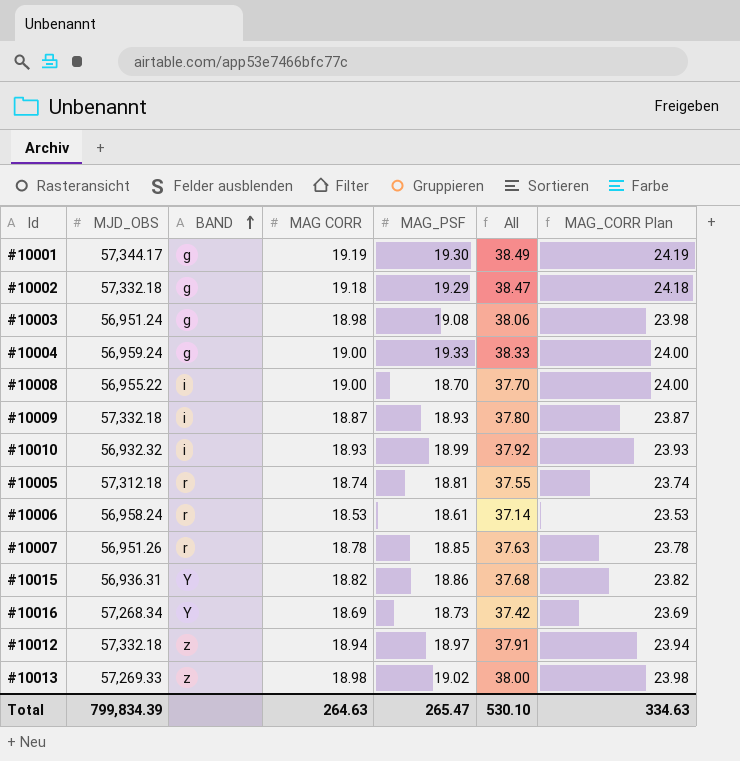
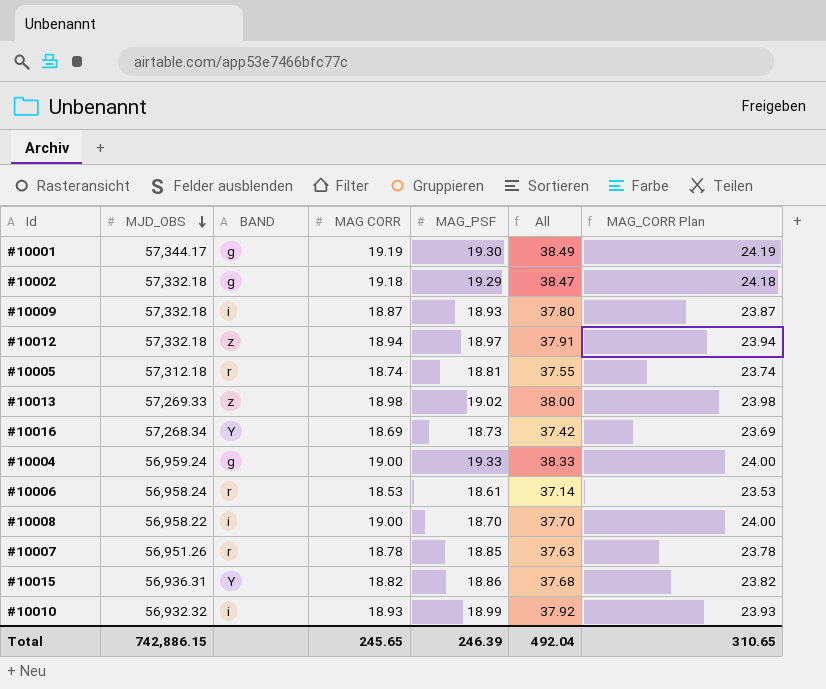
row order: BAND ascending -> MJD_OBS descending
row #10003: 56,951.24 | g | 18.98 | 19.08 | 38.06 | 23.98 -> none
#10008 | MJD_OBS: 56,955.22 -> 56,958.22
Total | MJD_OBS: 799,834.39 -> 742,886.15
Total | MAG CORR: 264.63 -> 245.65
Total | MAG_PSF: 265.47 -> 246.39
Total | All: 530.10 -> 492.04
Total | MAG_CORR Plan: 334.63 -> 310.65

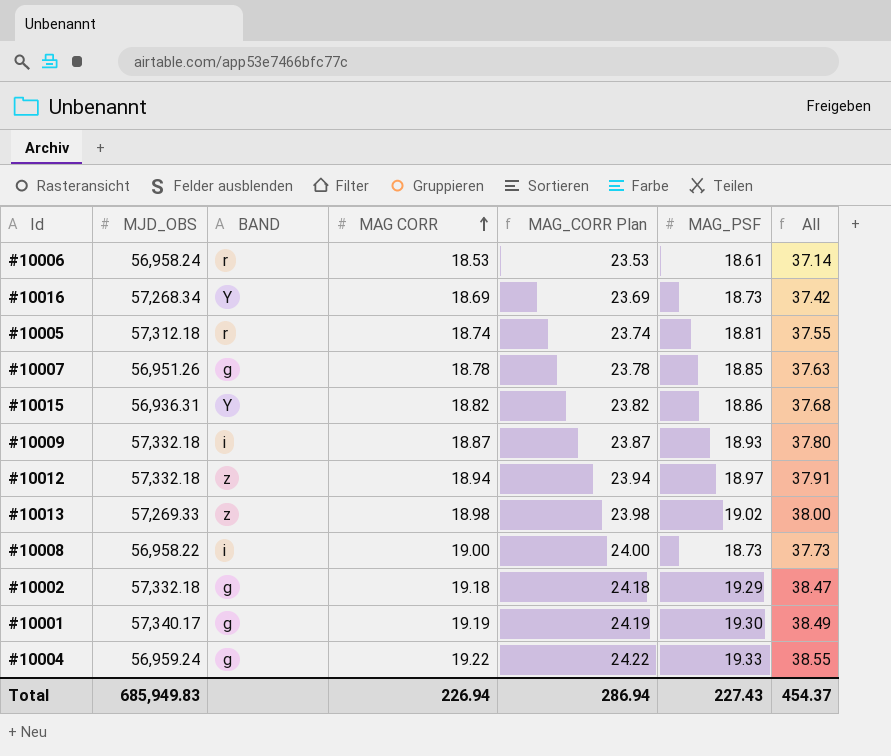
row order: MJD_OBS descending -> MAG CORR ascending
column MAG_CORR Plan | position: 7 -> 5
row #10010: 56,932.32 | i | 18.93 | 18.99 | 37.92 | 23.93 -> none
#10007 | BAND: r -> g
#10008 | MAG_PSF: 18.70 -> 18.73
#10008 | All: 37.70 -> 37.73
#10001 | MJD_OBS: 57,344.17 -> 57,340.17
#10004 | MAG CORR: 19.00 -> 19.22
#10004 | MAG_CORR Plan: 24.00 -> 24.22
#10004 | All: 38.33 -> 38.55
Total | MJD_OBS: 742,886.15 -> 685,949.83
Total | MAG CORR: 245.65 -> 226.94
Total | MAG_CORR Plan: 310.65 -> 286.94
Total | MAG_PSF: 246.39 -> 227.43
Total | All: 492.04 -> 454.37

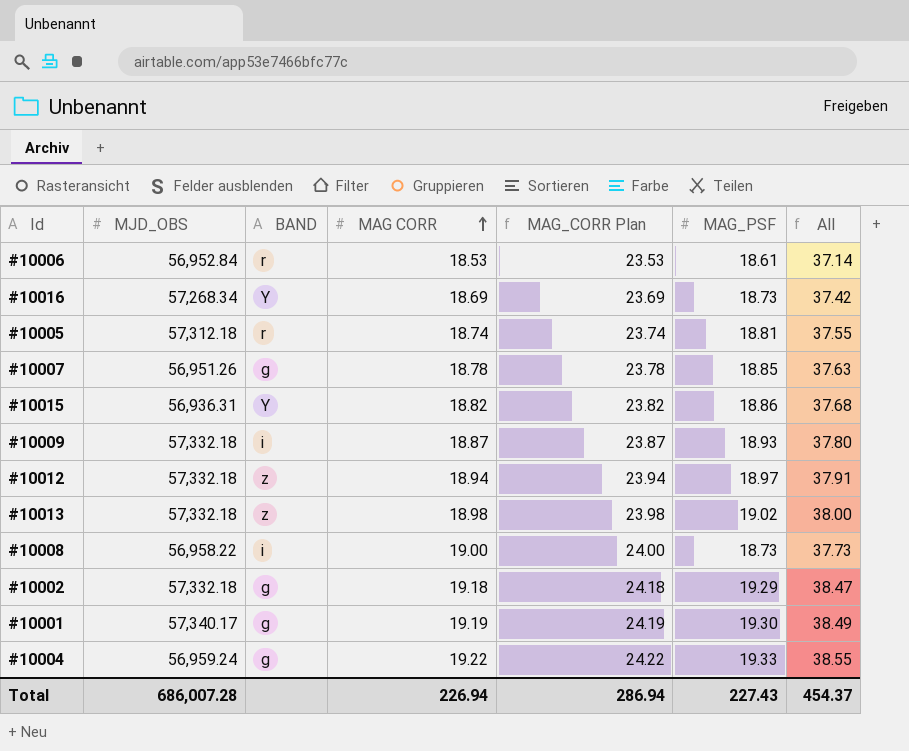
#10006 | MJD_OBS: 56,958.24 -> 56,952.84
#10013 | MJD_OBS: 57,269.33 -> 57,332.18
Total | MJD_OBS: 685,949.83 -> 686,007.28

